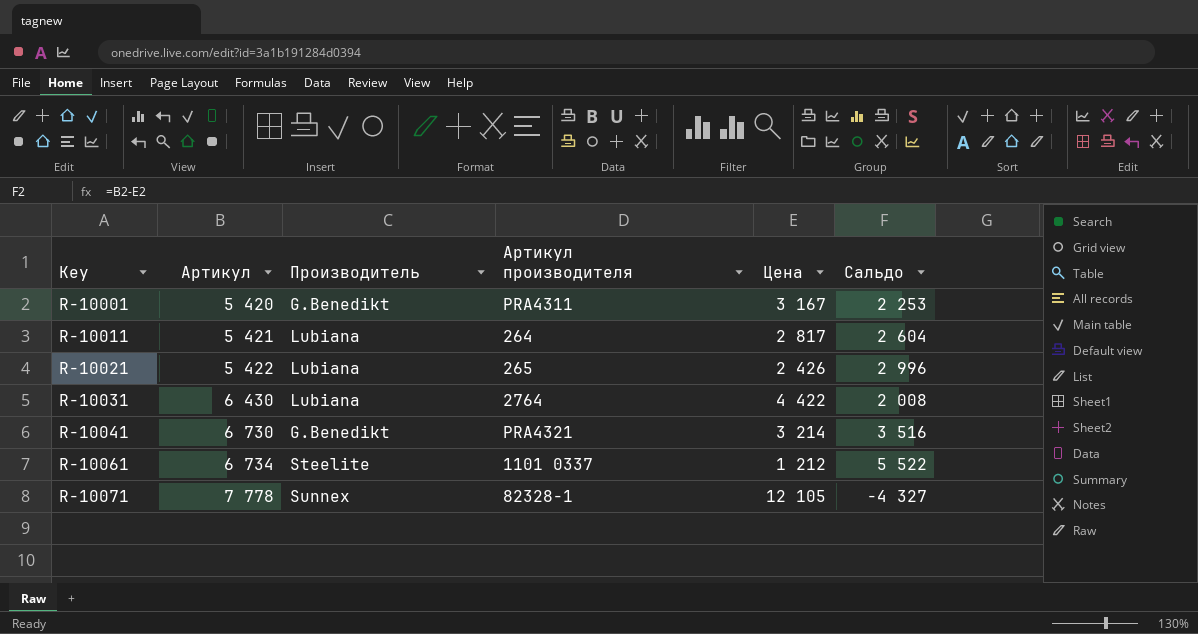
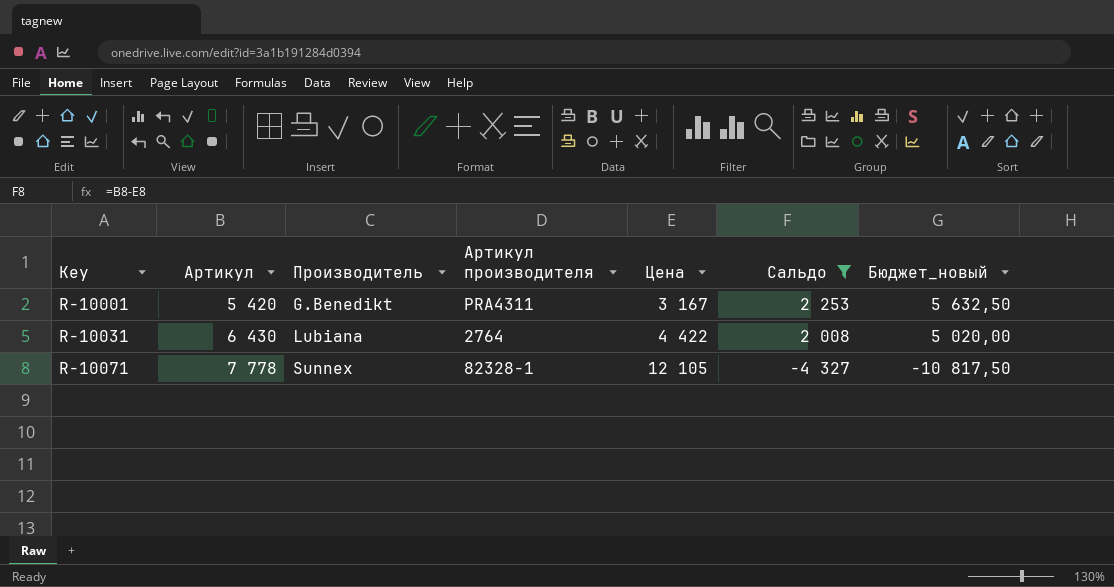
filter: none -> Сальдо <= 2 253
column Бюджет_новый | formula: none -> [Сальдо] * 2,5

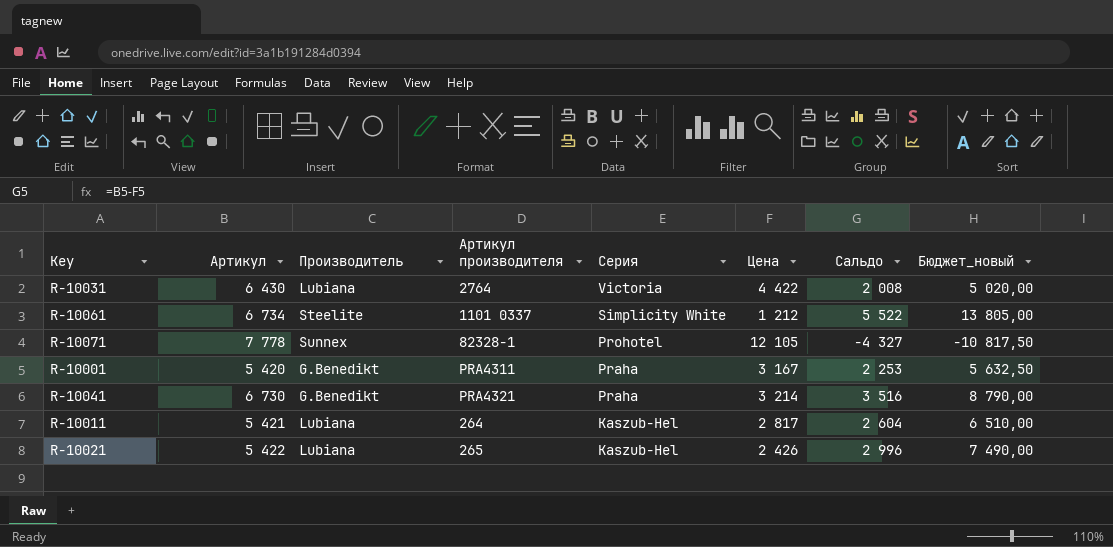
filter: Сальдо <= 2 253 -> none
row order: Key ascending -> Серия descending
column Серия | position: none -> 5

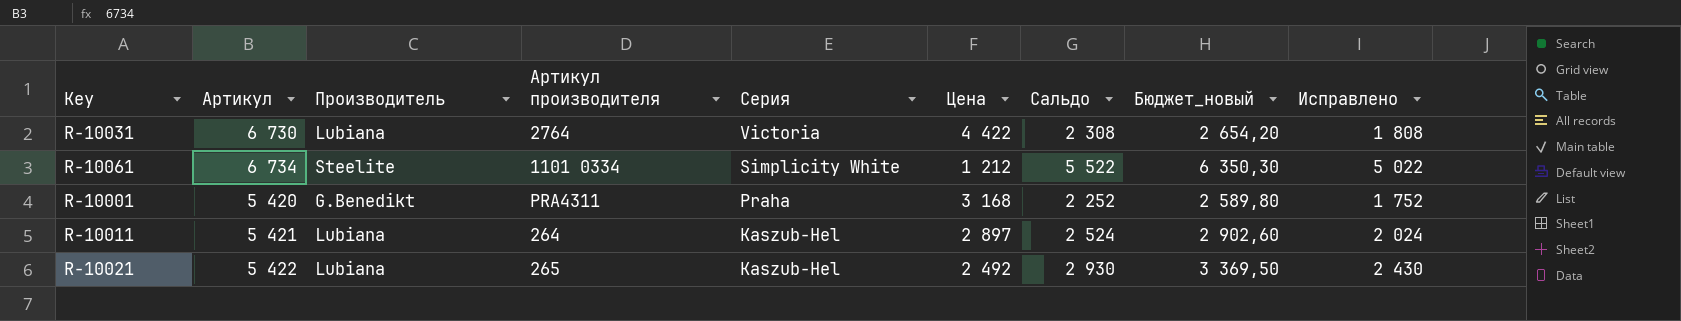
column Бюджет_новый | formula: [Сальдо] * 2,5 -> [Сальдо] * 1,15
column Исправлено | formula: none -> [Сальдо] - 500
row R-10071: 7 778 | Sunnex | 82328-1 | Prohotel | 12 105 | -4 327 | -10 817,50 -> none
row R-10041: 6 730 | G.Benedikt | PRA4321 | Praha | 3 214 | 3 516 | 8 790,00 -> none
R-10031 | Артикул: 6 430 -> 6 730
R-10031 | Сальдо: 2 008 -> 2 308
R-10061 | Артикул производителя: 1101 0337 -> 1101 0334
R-10001 | Цена: 3 167 -> 3 168
R-10001 | Сальдо: 2 253 -> 2 252
R-10011 | Цена: 2 817 -> 2 897
R-10011 | Сальдо: 2 604 -> 2 524
R-10021 | Цена: 2 426 -> 2 492
R-10021 | Сальдо: 2 996 -> 2 930

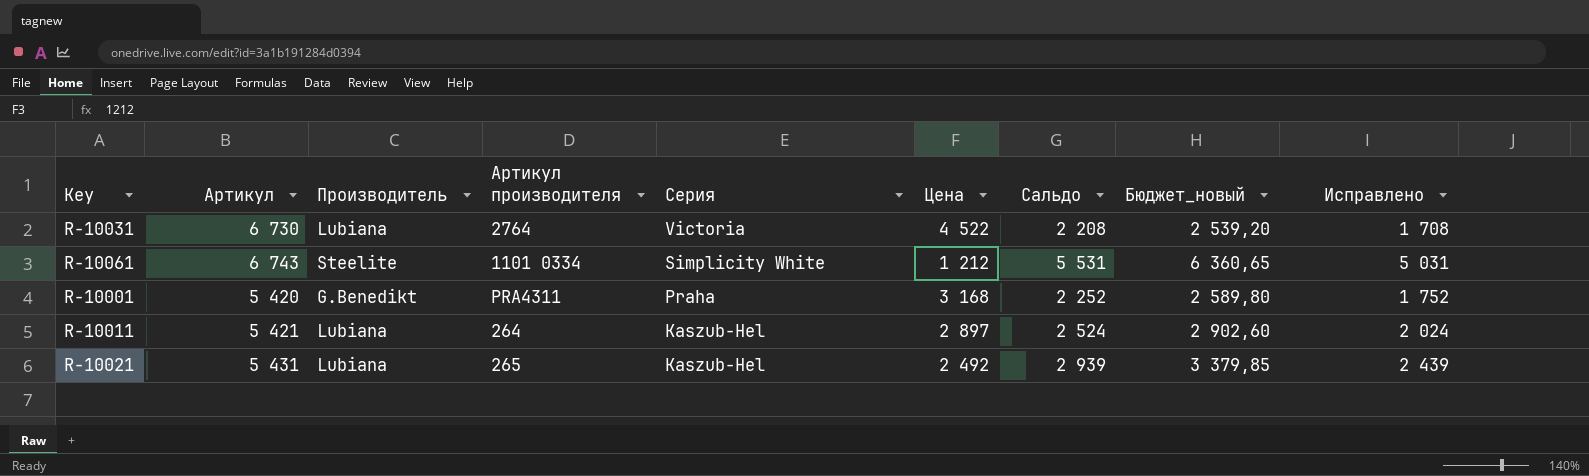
R-10031 | Цена: 4 422 -> 4 522
R-10031 | Сальдо: 2 308 -> 2 208
R-10031 | Бюджет_новый: 2 654,20 -> 2 539,20
R-10031 | Исправлено: 1 808 -> 1 708
R-10061 | Артикул: 6 734 -> 6 743
R-10061 | Сальдо: 5 522 -> 5 531
R-10061 | Бюджет_новый: 6 350,30 -> 6 360,65
R-10061 | Исправлено: 5 022 -> 5 031
R-10021 | Артикул: 5 422 -> 5 431
R-10021 | Сальдо: 2 930 -> 2 939
R-10021 | Бюджет_новый: 3 369,50 -> 3 379,85
R-10021 | Исправлено: 2 430 -> 2 439

